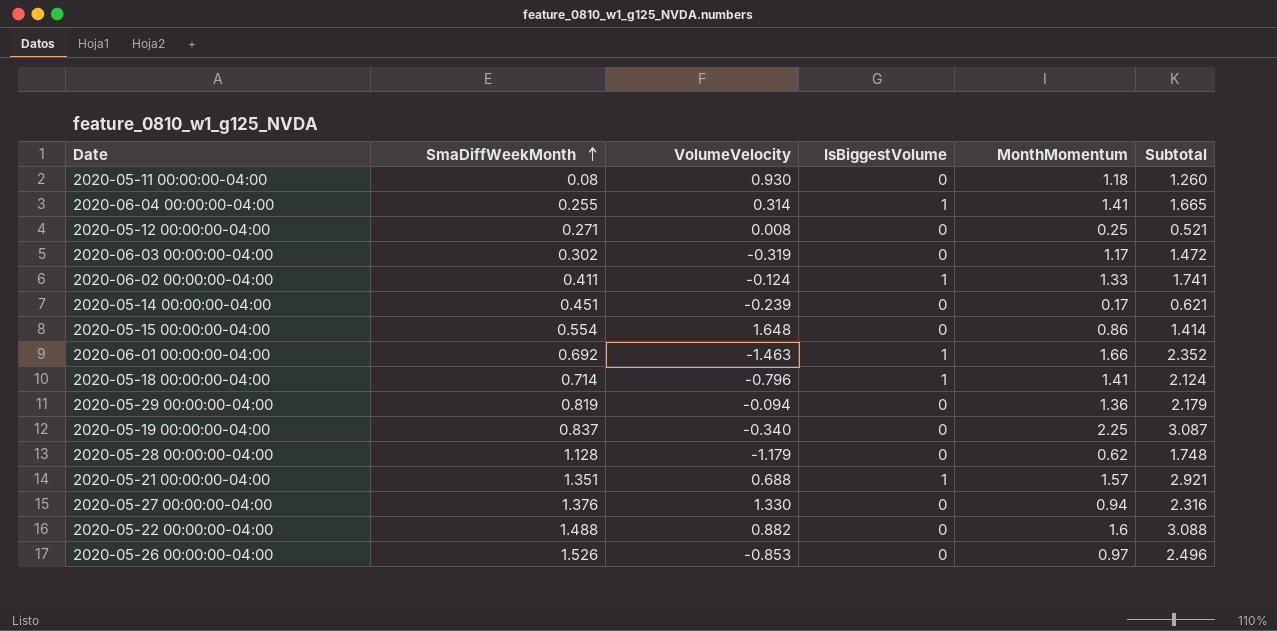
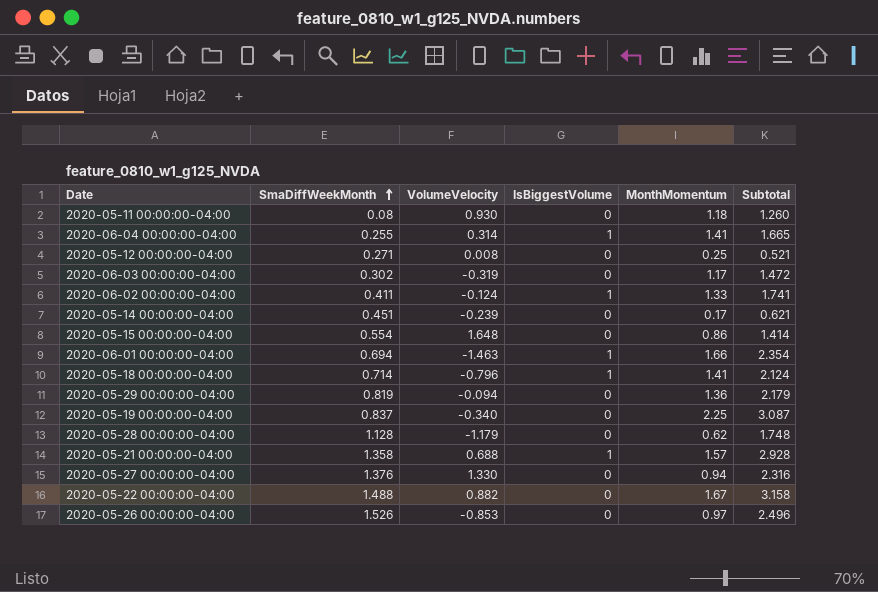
2020-06-01 00:00:00-04:00 | SmaDiffWeekMonth: 0.692 -> 0.694
2020-06-01 00:00:00-04:00 | Subtotal: 2.352 -> 2.354
2020-05-21 00:00:00-04:00 | SmaDiffWeekMonth: 1.351 -> 1.358
2020-05-21 00:00:00-04:00 | Subtotal: 2.921 -> 2.928
2020-05-22 00:00:00-04:00 | MonthMomentum: 1.6 -> 1.67
2020-05-22 00:00:00-04:00 | Subtotal: 3.088 -> 3.158

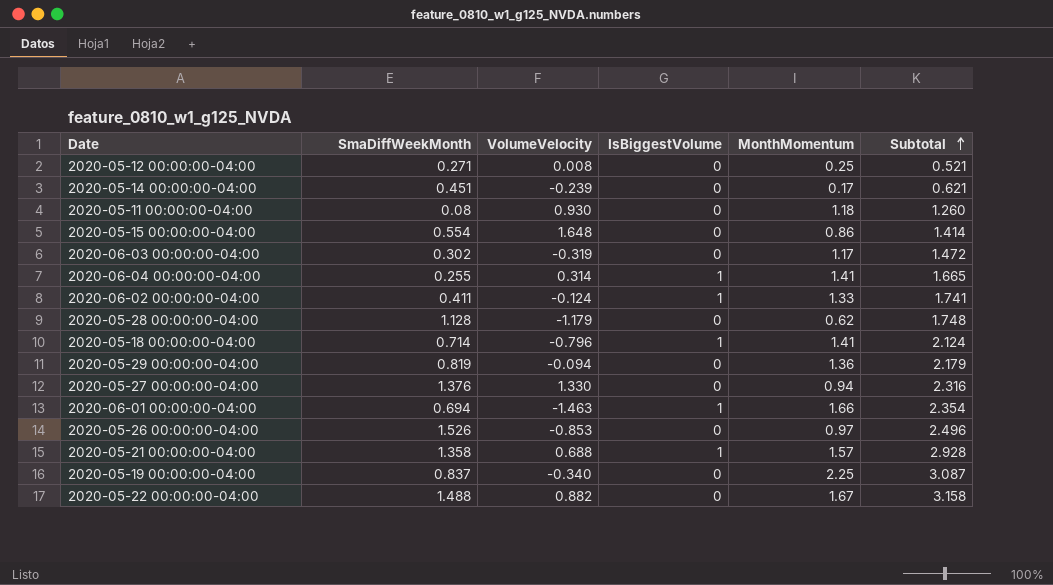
row order: SmaDiffWeekMonth ascending -> Subtotal ascending

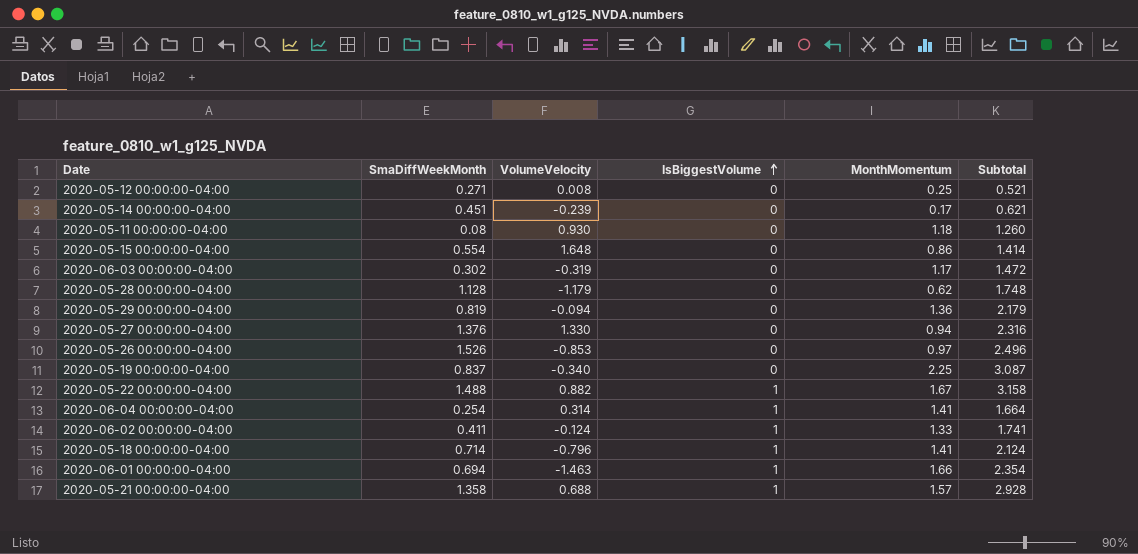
row order: Subtotal ascending -> IsBiggestVolume ascending
2020-05-22 00:00:00-04:00 | IsBiggestVolume: 0 -> 1
2020-06-04 00:00:00-04:00 | SmaDiffWeekMonth: 0.255 -> 0.254
2020-06-04 00:00:00-04:00 | Subtotal: 1.665 -> 1.664

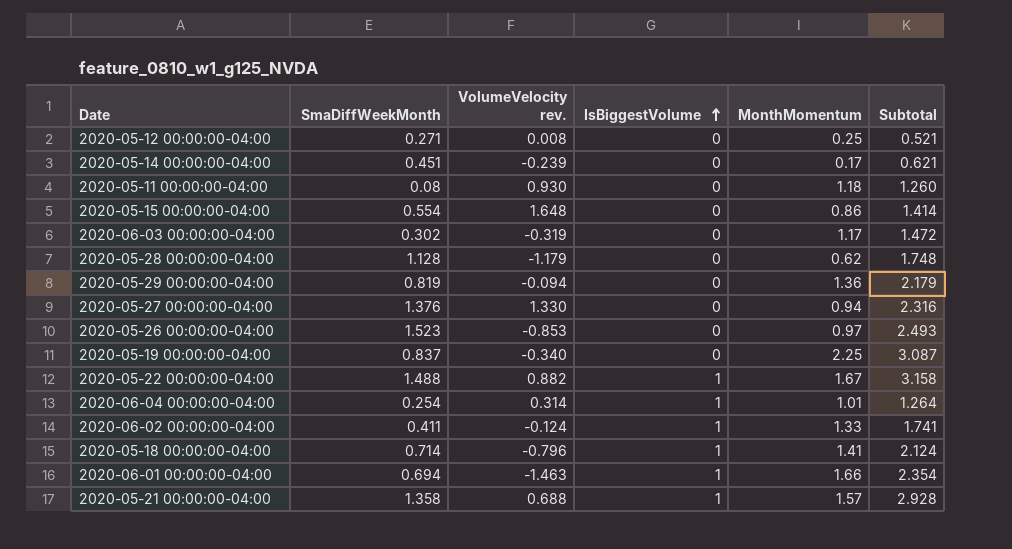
column name: VolumeVelocity -> VolumeVelocity rev.
2020-05-26 00:00:00-04:00 | SmaDiffWeekMonth: 1.526 -> 1.523
2020-05-26 00:00:00-04:00 | Subtotal: 2.496 -> 2.493
2020-06-04 00:00:00-04:00 | MonthMomentum: 1.41 -> 1.01
2020-06-04 00:00:00-04:00 | Subtotal: 1.664 -> 1.264

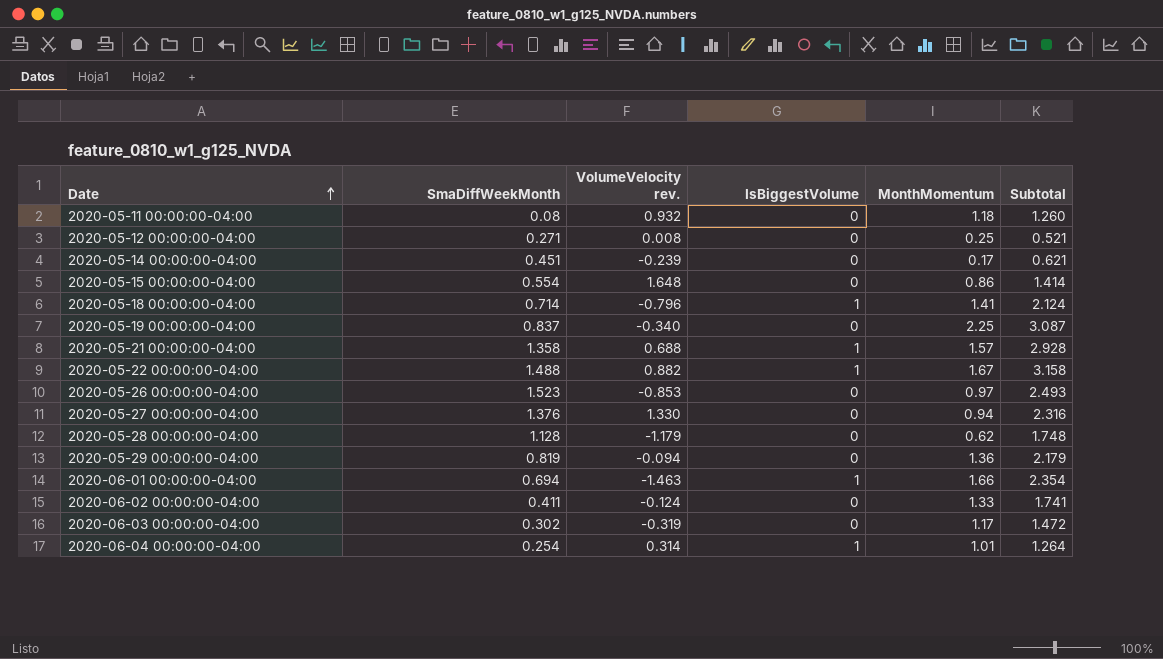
row order: IsBiggestVolume ascending -> Date ascending
2020-05-11 00:00:00-04:00 | VolumeVelocity rev.: 0.930 -> 0.932
2020-06-02 00:00:00-04:00 | IsBiggestVolume: 1 -> 0

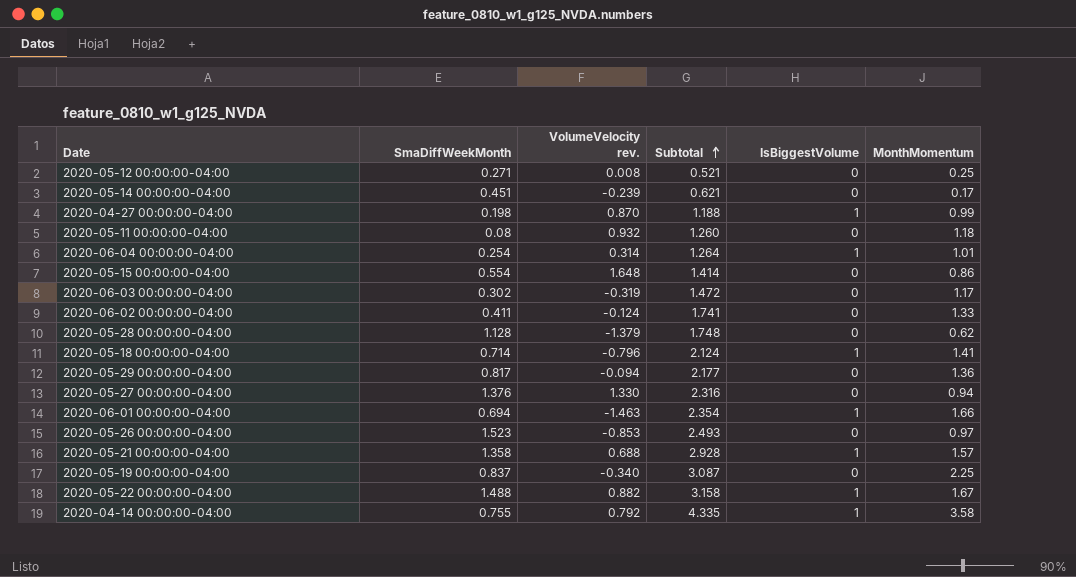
row order: Date ascending -> Subtotal ascending
column Subtotal | position: 6 -> 4
row 2020-04-27 00:00:00-04:00: none -> 0.198 | 0.870 | 1.188 | 1 | 0.99
2020-05-28 00:00:00-04:00 | VolumeVelocity rev.: -1.179 -> -1.379
2020-05-29 00:00:00-04:00 | SmaDiffWeekMonth: 0.819 -> 0.817
2020-05-29 00:00:00-04:00 | Subtotal: 2.179 -> 2.177
row 2020-04-14 00:00:00-04:00: none -> 0.755 | 0.792 | 4.335 | 1 | 3.58

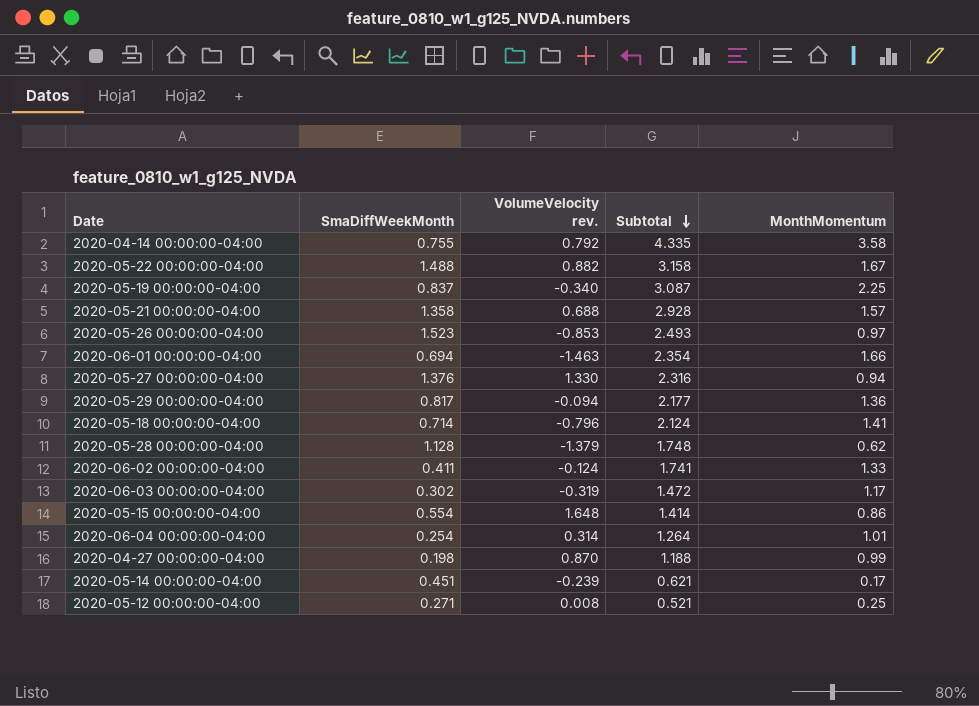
row order: Subtotal ascending -> Subtotal descending
column IsBiggestVolume | position: 5 -> none
row 2020-05-11 00:00:00-04:00: 0.08 | 0.932 | 1.260 | 0 | 1.18 -> none

